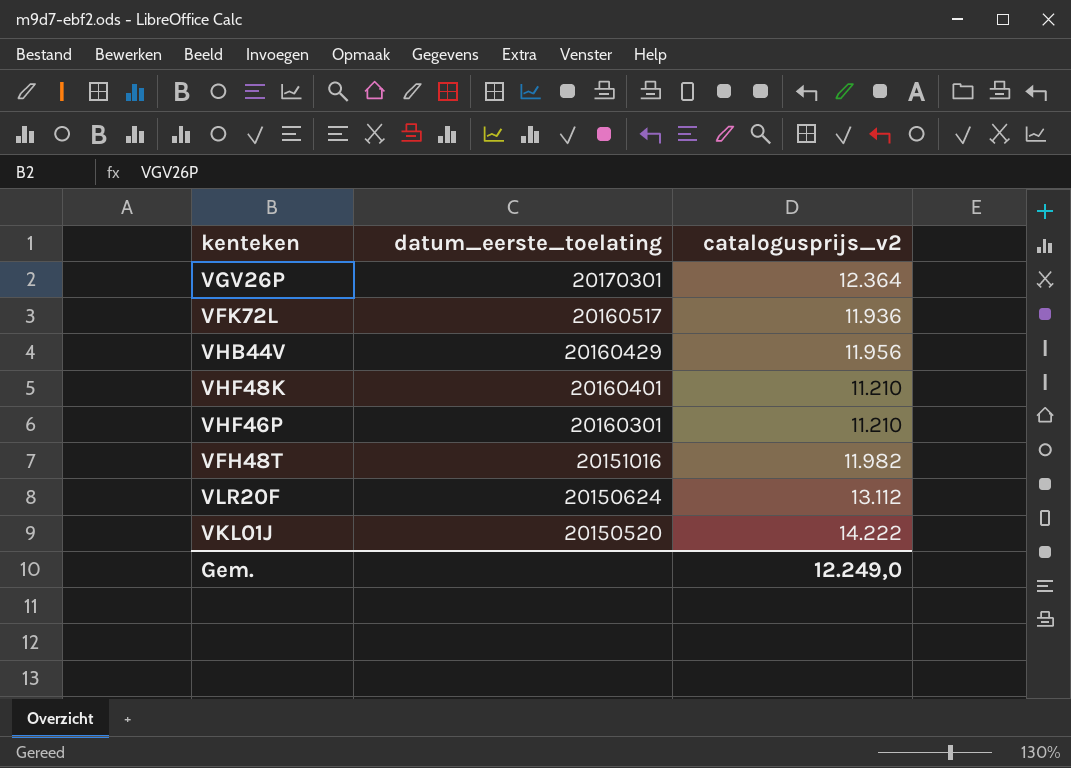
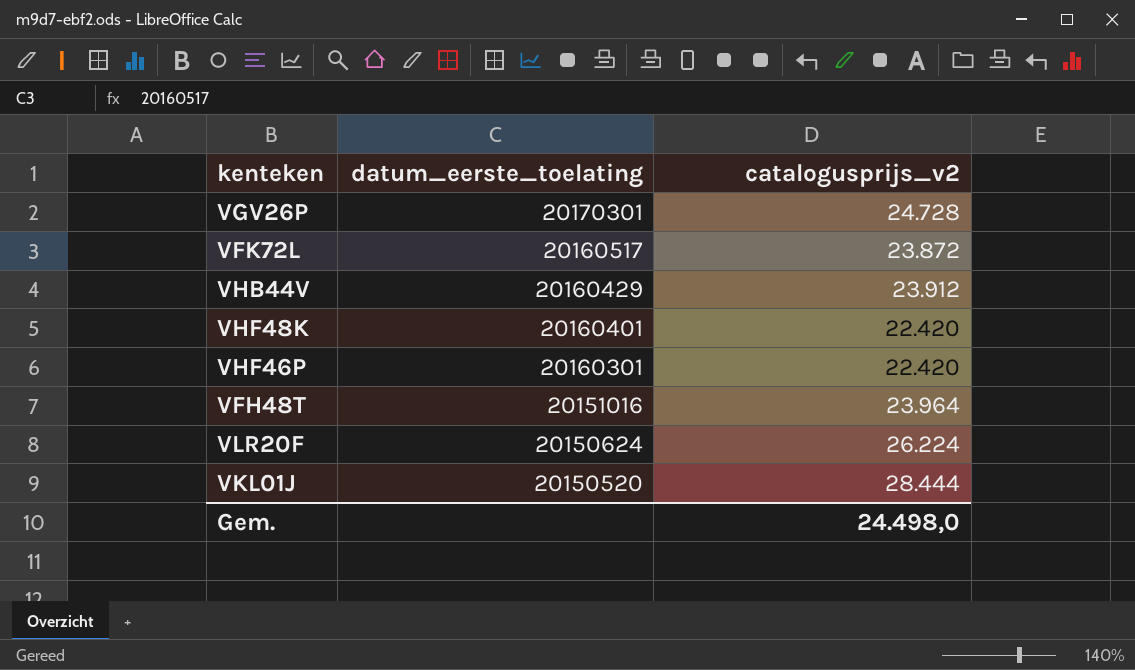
VGV26P | catalogusprijs_v2: 12.364 -> 24.728
VFK72L | catalogusprijs_v2: 11.936 -> 23.872
VHB44V | catalogusprijs_v2: 11.956 -> 23.912
VHF48K | catalogusprijs_v2: 11.210 -> 22.420
VHF46P | catalogusprijs_v2: 11.210 -> 22.420
VFH48T | catalogusprijs_v2: 11.982 -> 23.964
VLR20F | catalogusprijs_v2: 13.112 -> 26.224
VKL01J | catalogusprijs_v2: 14.222 -> 28.444
Gem. | catalogusprijs_v2: 12.249,0 -> 24.498,0

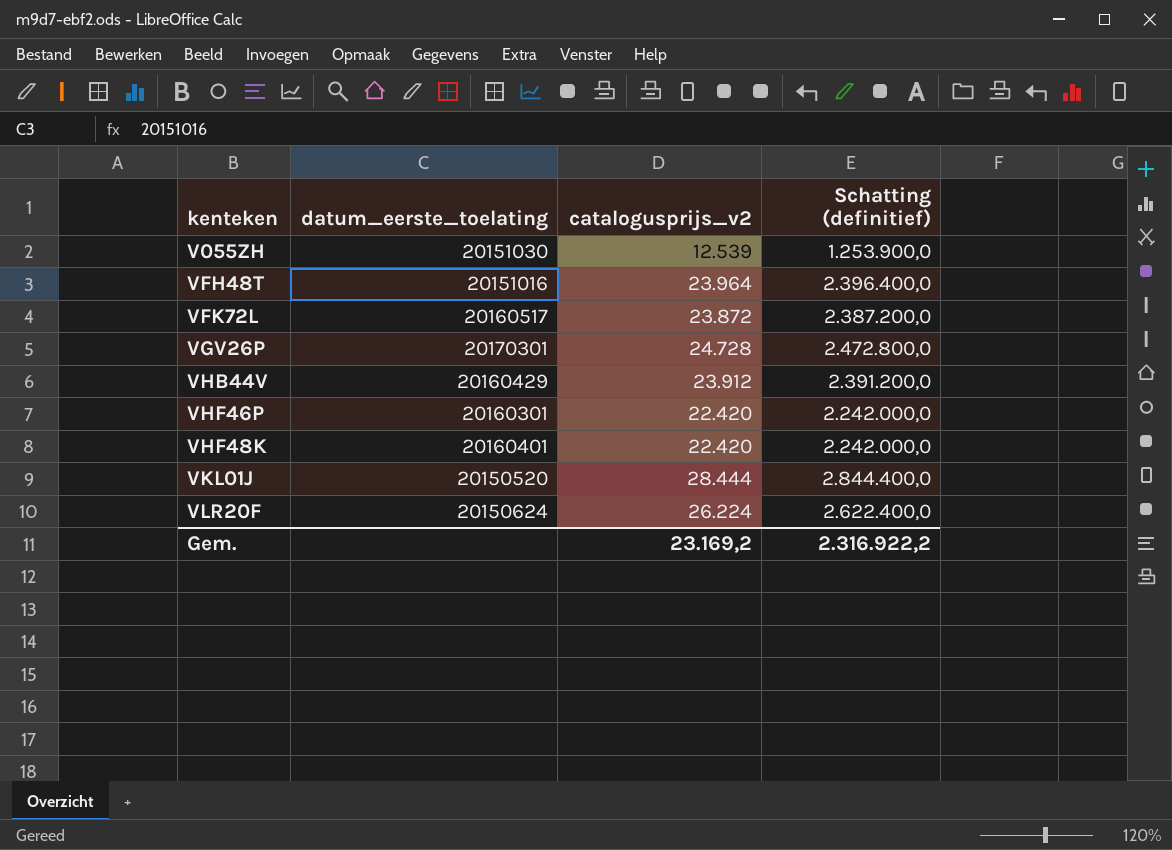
row order: datum_eerste_toelating descending -> kenteken ascending
column Schatting (definitief) | formula: none -> [catalogusprijs_v2] * 100
row V055ZH: none -> 20151030 | 12.539 | 1.253.900,0
Gem. | catalogusprijs_v2: 24.498,0 -> 23.169,2

